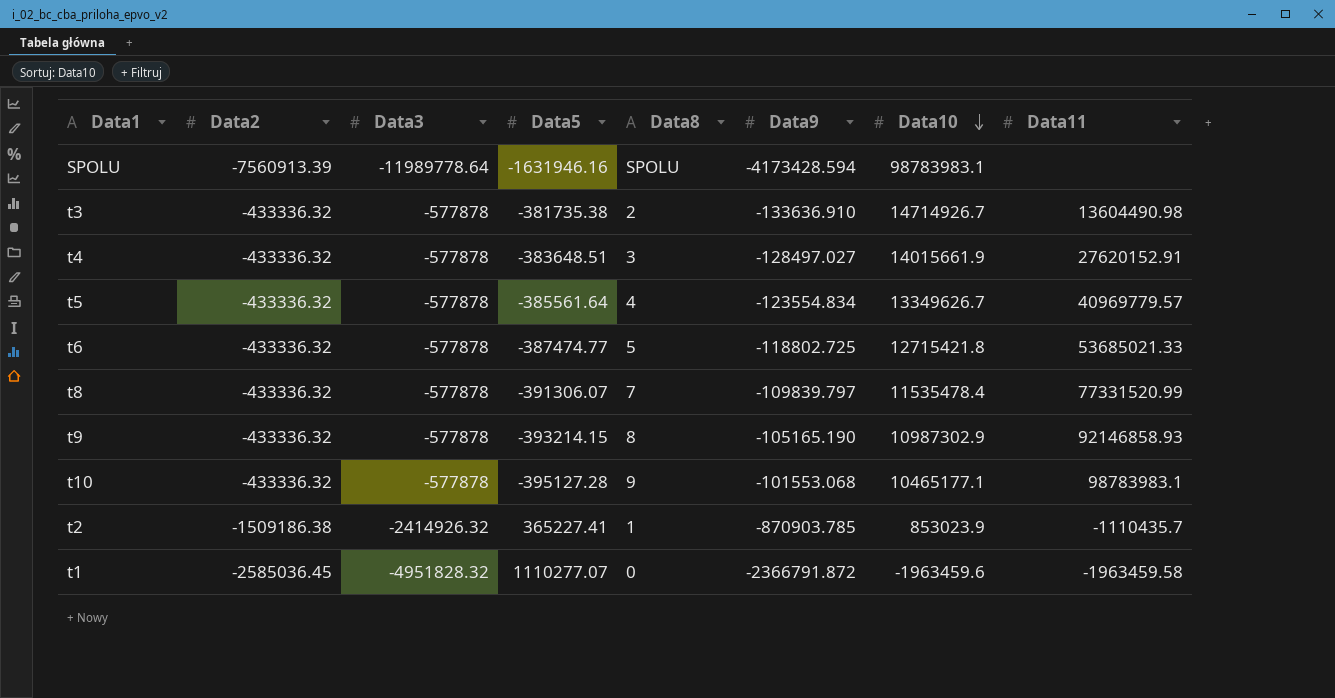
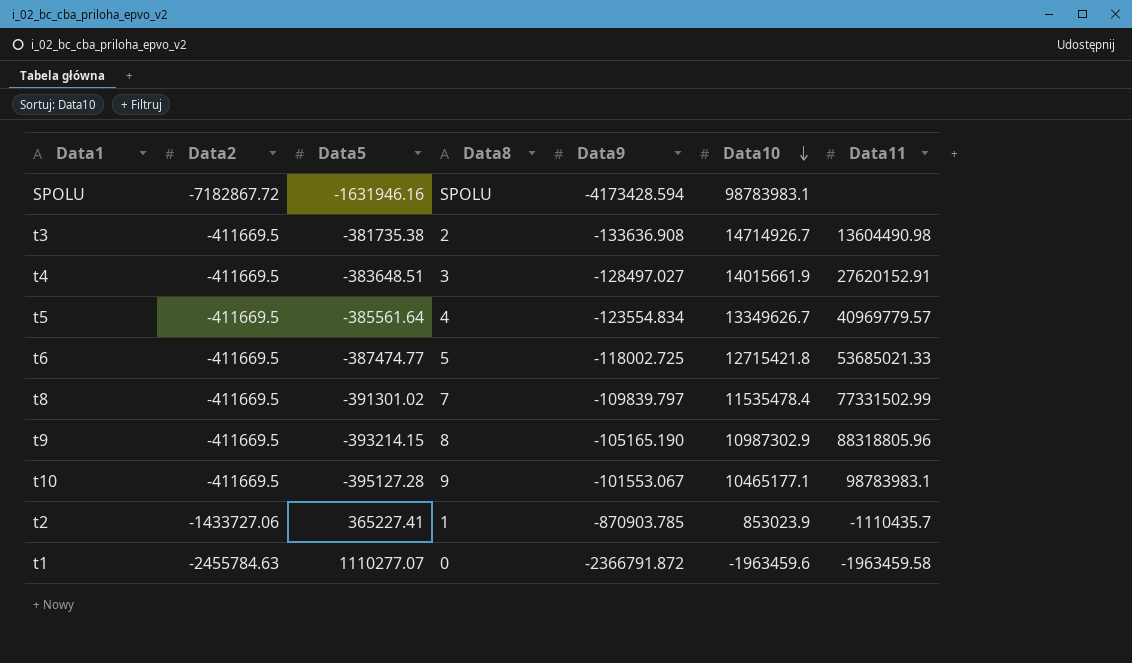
column Data3 | position: 3 -> none
SPOLU | Data2: -7560913.39 -> -7182867.72
t3 | Data2: -433336.32 -> -411669.5
t3 | Data9: -133636.910 -> -133636.908
t4 | Data2: -433336.32 -> -411669.5
t5 | Data2: -433336.32 -> -411669.5
t6 | Data2: -433336.32 -> -411669.5
t6 | Data9: -118802.725 -> -118002.725
t8 | Data2: -433336.32 -> -411669.5
t8 | Data5: -391306.07 -> -391301.02
t8 | Data11: 77331520.99 -> 77331502.99
t9 | Data2: -433336.32 -> -411669.5
t9 | Data11: 92146858.93 -> 88318805.96
t10 | Data2: -433336.32 -> -411669.5
t10 | Data9: -101553.068 -> -101553.067
t2 | Data2: -1509186.38 -> -1433727.06
t1 | Data2: -2585036.45 -> -2455784.63

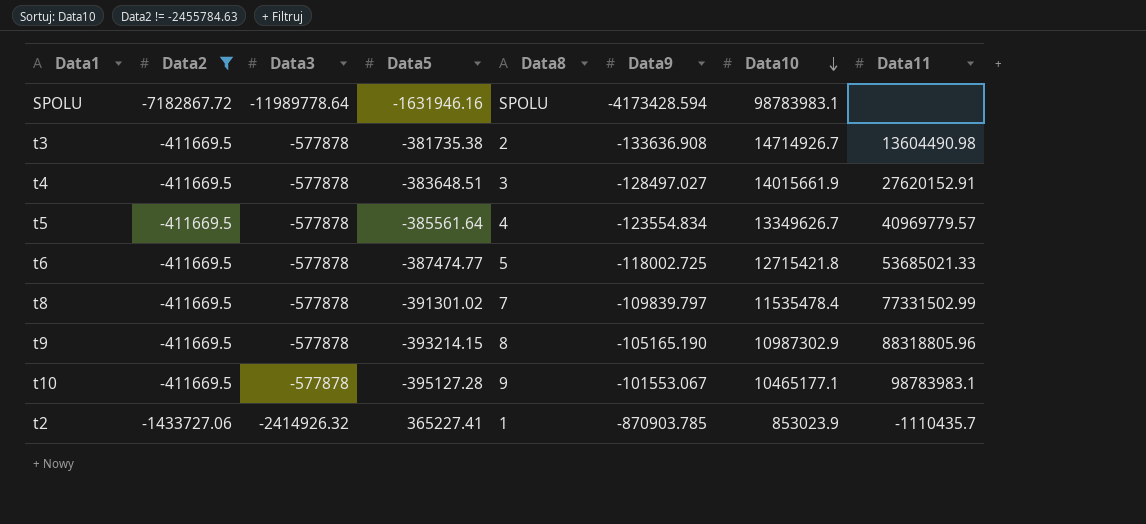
filter: none -> Data2 != -2455784.63
column Data3 | position: none -> 3

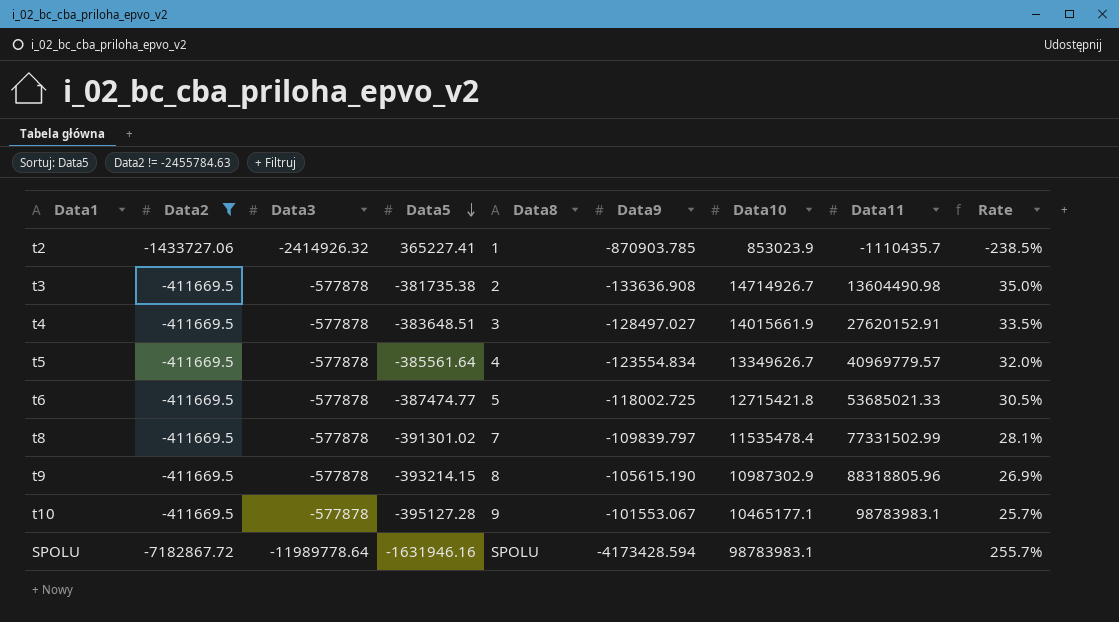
row order: Data10 descending -> Data5 descending
column Rate | formula: none -> [Data9] / [Data5]
t9 | Data9: -105165.190 -> -105615.190

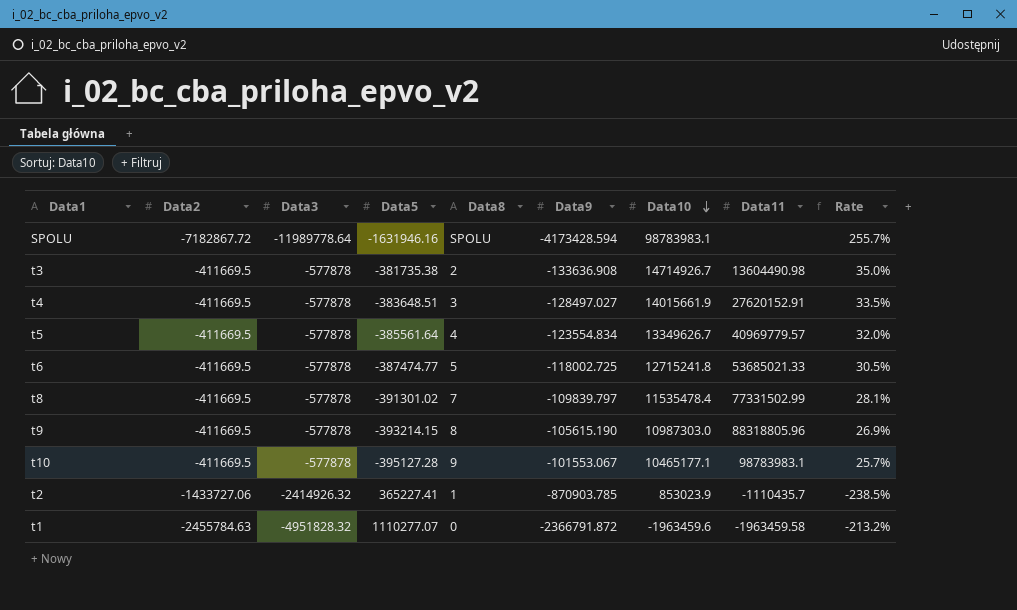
filter: Data2 != -2455784.63 -> none
row order: Data5 descending -> Data10 descending
t6 | Data10: 12715421.8 -> 12715241.8
t9 | Data10: 10987302.9 -> 10987303.0

